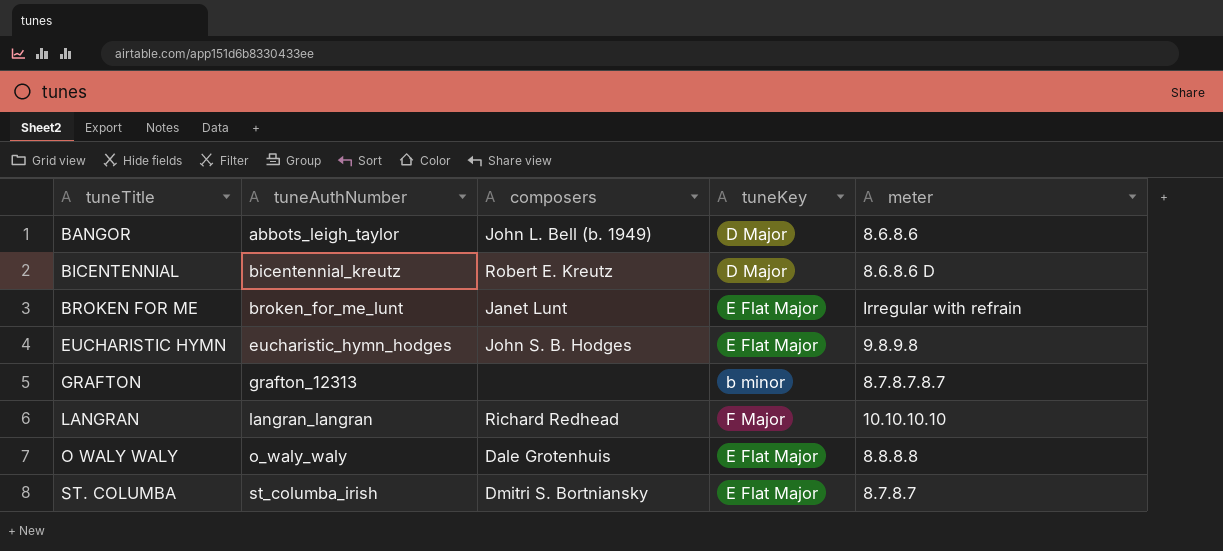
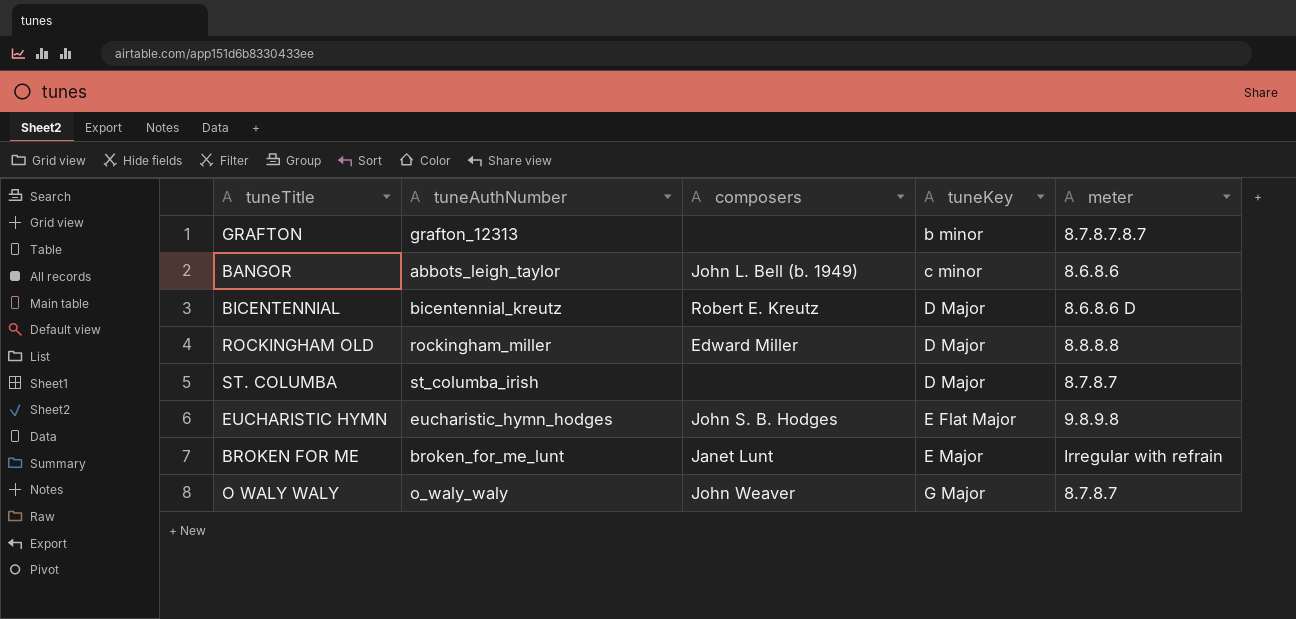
row order: tuneTitle ascending -> tuneKey ascending
row LANGRAN: langran_langran | Richard Redhead | F Major | 10.10.10.10 -> none
BANGOR | tuneKey: D Major -> c minor
row ROCKINGHAM OLD: none -> rockingham_miller | Edward Miller | D Major | 8.8.8.8
ST. COLUMBA | composers: Dmitri S. Bortniansky -> none
ST. COLUMBA | tuneKey: E Flat Major -> D Major
BROKEN FOR ME | tuneKey: E Flat Major -> E Major
O WALY WALY | composers: Dale Grotenhuis -> John Weaver
O WALY WALY | tuneKey: E Flat Major -> G Major
O WALY WALY | meter: 8.8.8.8 -> 8.7.8.7

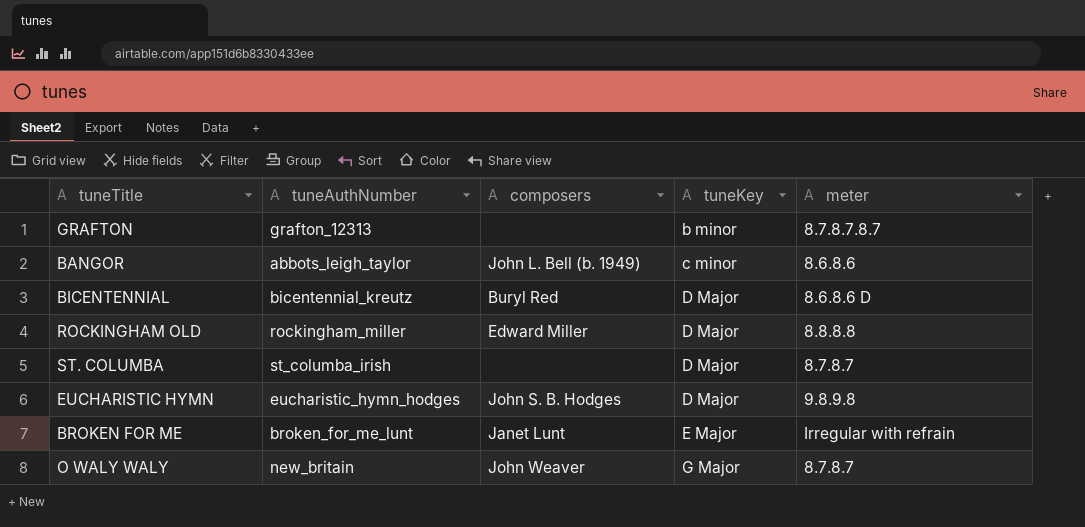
BICENTENNIAL | composers: Robert E. Kreutz -> Buryl Red
EUCHARISTIC HYMN | tuneKey: E Flat Major -> D Major
O WALY WALY | tuneAuthNumber: o_waly_waly -> new_britain

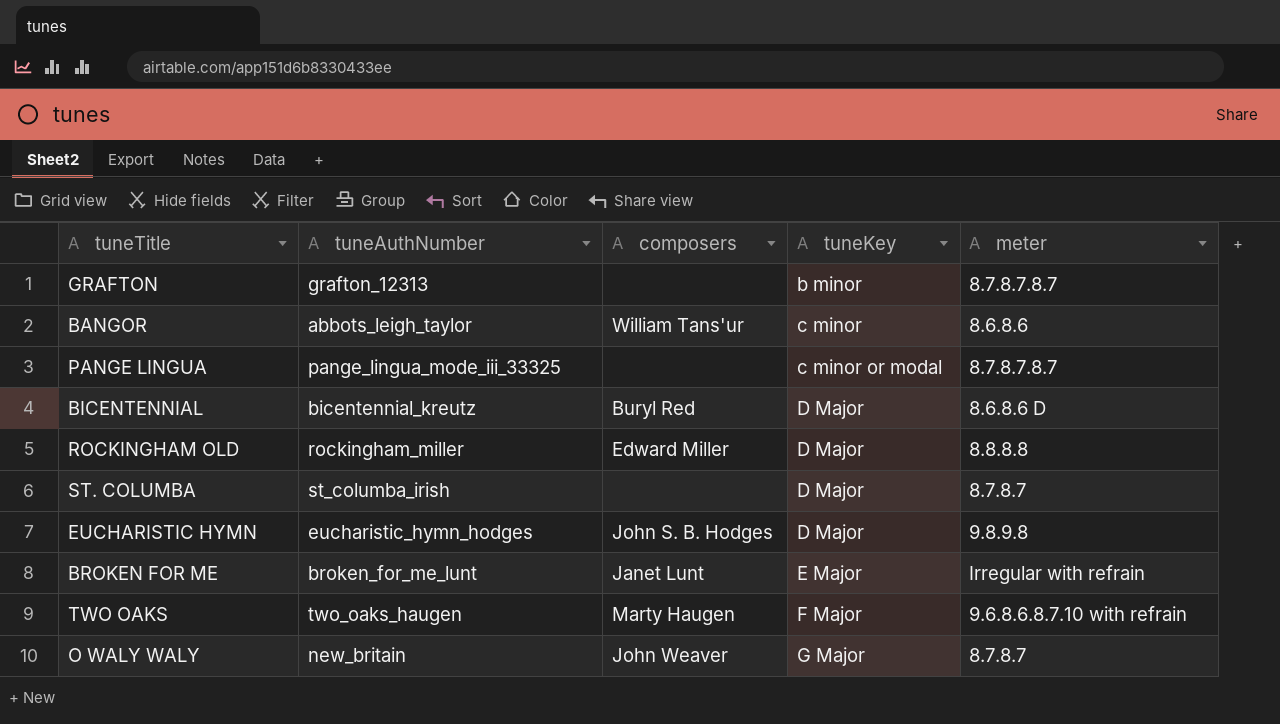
BANGOR | composers: John L. Bell (b. 1949) -> William Tans'ur
row PANGE LINGUA: none -> pange_lingua_mode_iii_33325 | none | c minor or modal | 8.7.8.7.8.7
row TWO OAKS: none -> two_oaks_haugen | Marty Haugen | F Major | 9.6.8.6.8.7.10 with refrain

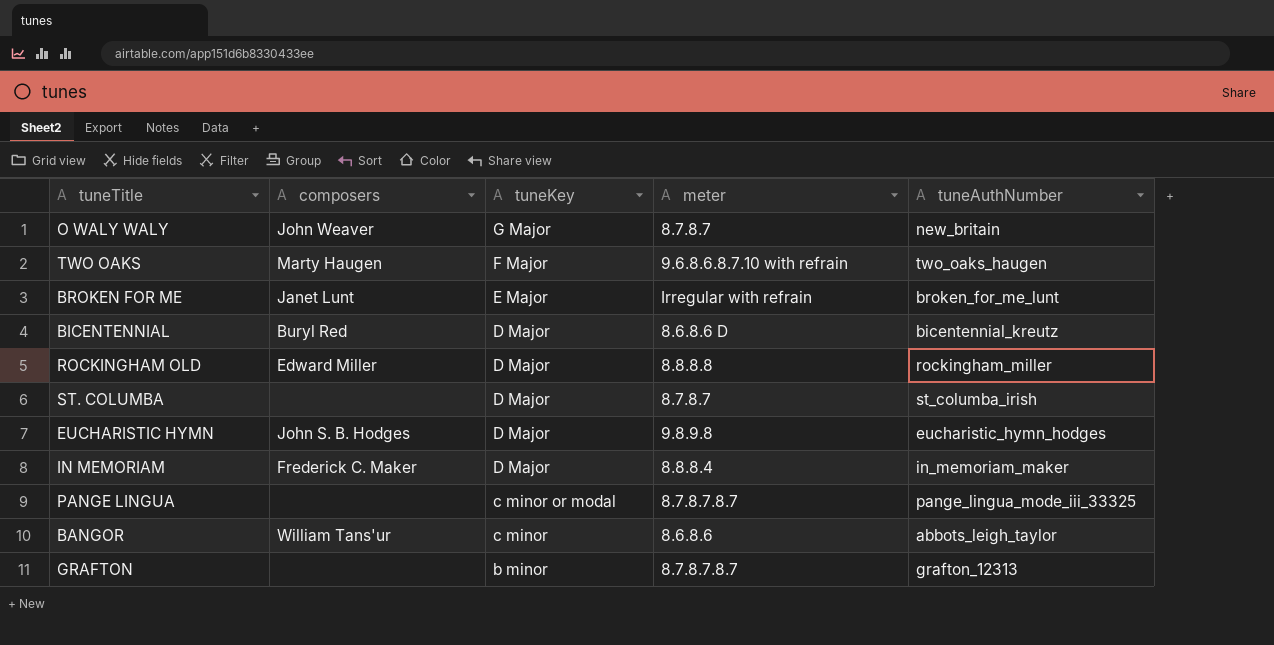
row order: tuneKey ascending -> tuneKey descending
column tuneAuthNumber | position: 2 -> 5
row IN MEMORIAM: none -> Frederick C. Maker | D Major | 8.8.8.4 | in_memoriam_maker

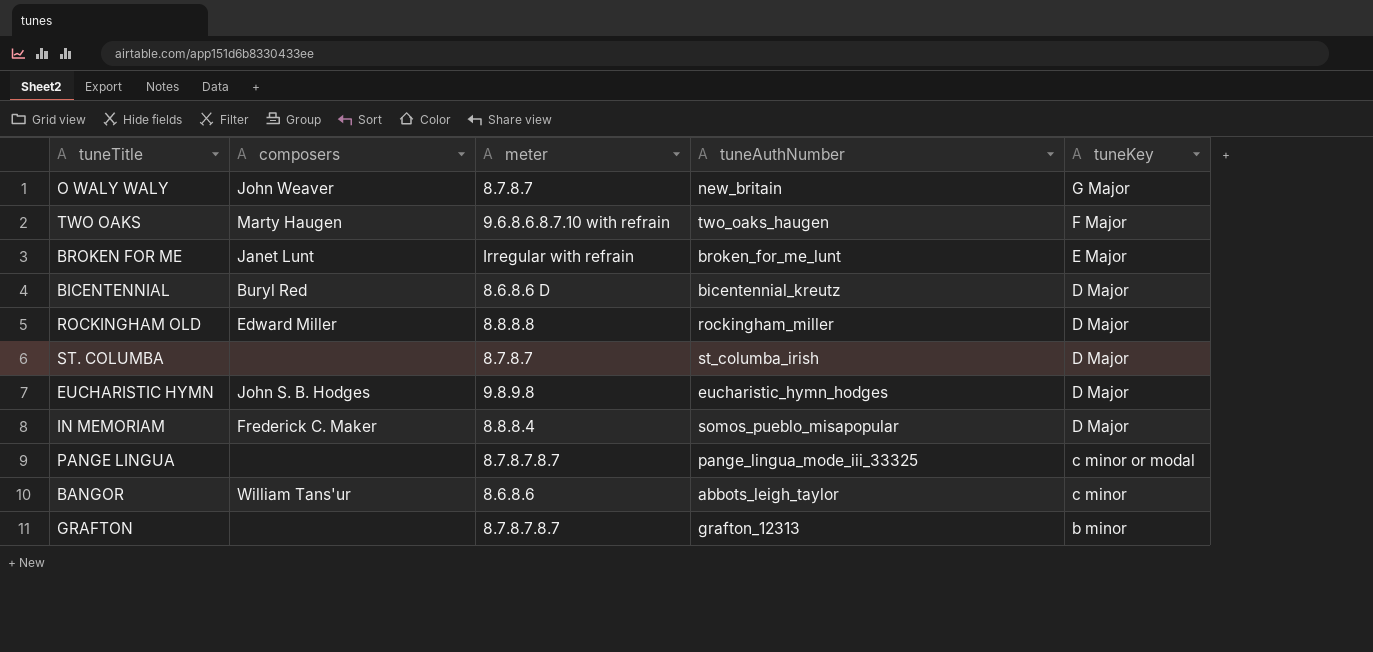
column tuneKey | position: 3 -> 5
IN MEMORIAM | tuneAuthNumber: in_memoriam_maker -> somos_pueblo_misapopular

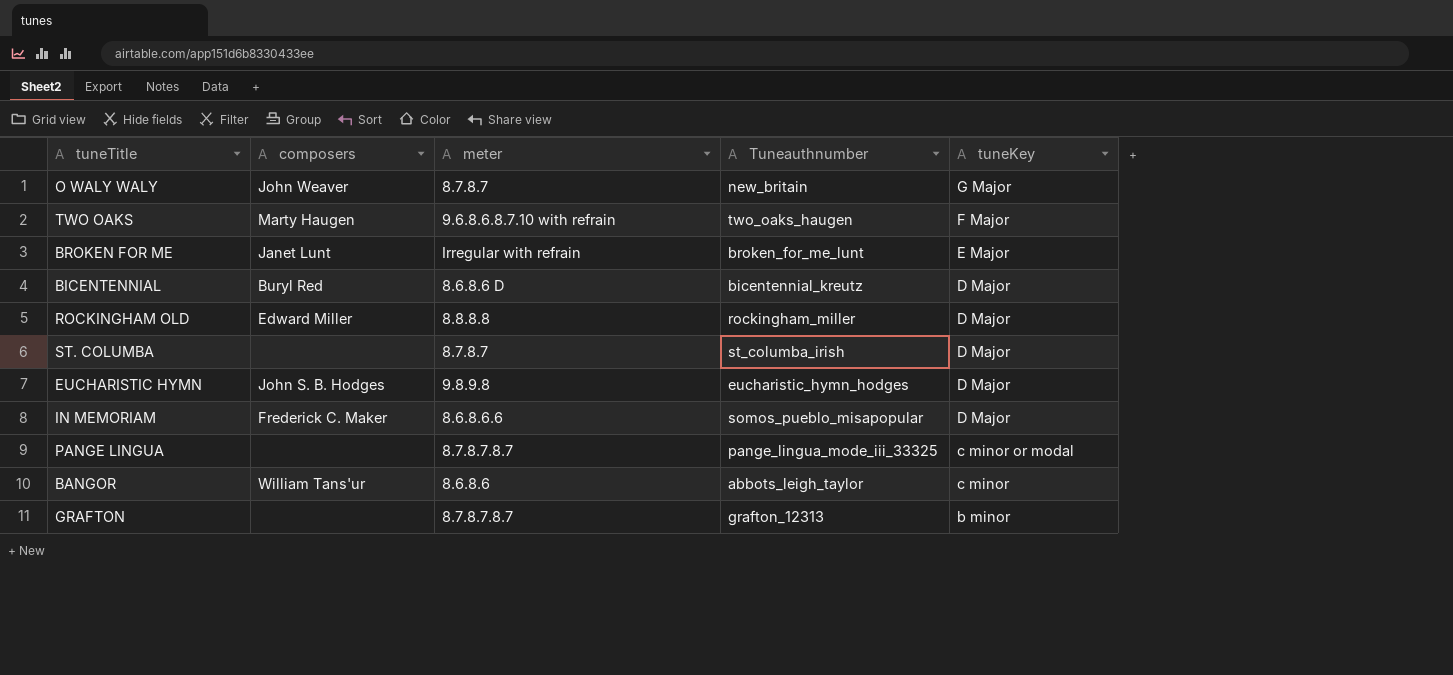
column name: tuneAuthNumber -> Tuneauthnumber
IN MEMORIAM | meter: 8.8.8.4 -> 8.6.8.6.6

